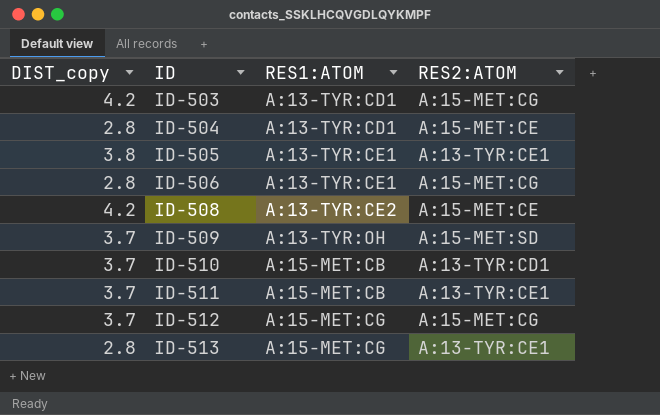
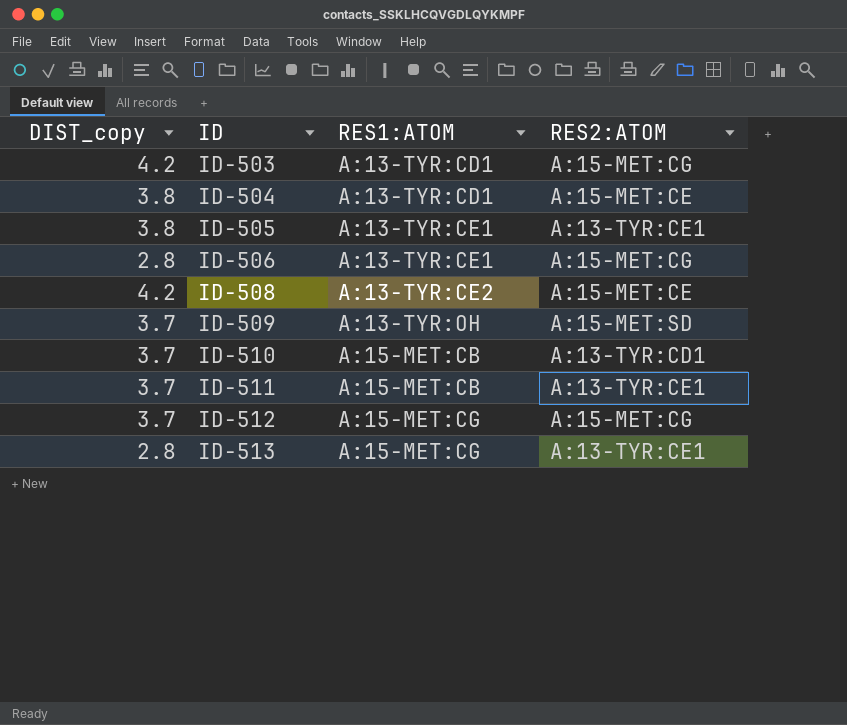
ID-504 | DIST_copy: 2.8 -> 3.8

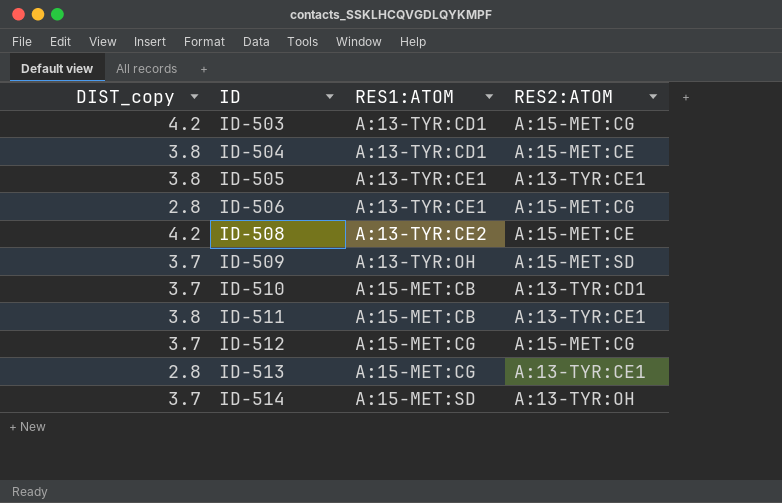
ID-511 | DIST_copy: 3.7 -> 3.8
row ID-514: none -> 3.7 | A:15-MET:SD | A:13-TYR:OH

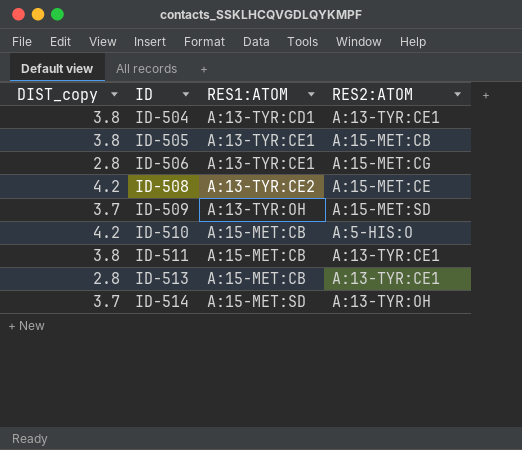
row ID-503: 4.2 | A:13-TYR:CD1 | A:15-MET:CG -> none
row ID-512: 3.7 | A:15-MET:CG | A:15-MET:CG -> none
ID-504 | RES2:ATOM: A:15-MET:CE -> A:13-TYR:CE1
ID-505 | RES2:ATOM: A:13-TYR:CE1 -> A:15-MET:CB
ID-510 | DIST_copy: 3.7 -> 4.2
ID-510 | RES2:ATOM: A:13-TYR:CD1 -> A:5-HIS:O
ID-513 | RES1:ATOM: A:15-MET:CG -> A:15-MET:CB

